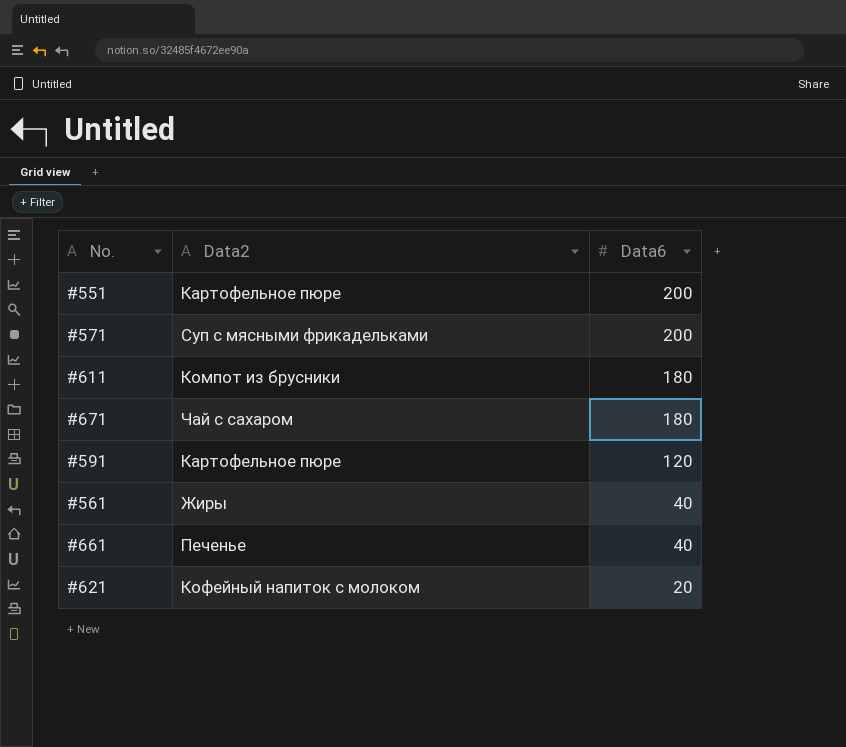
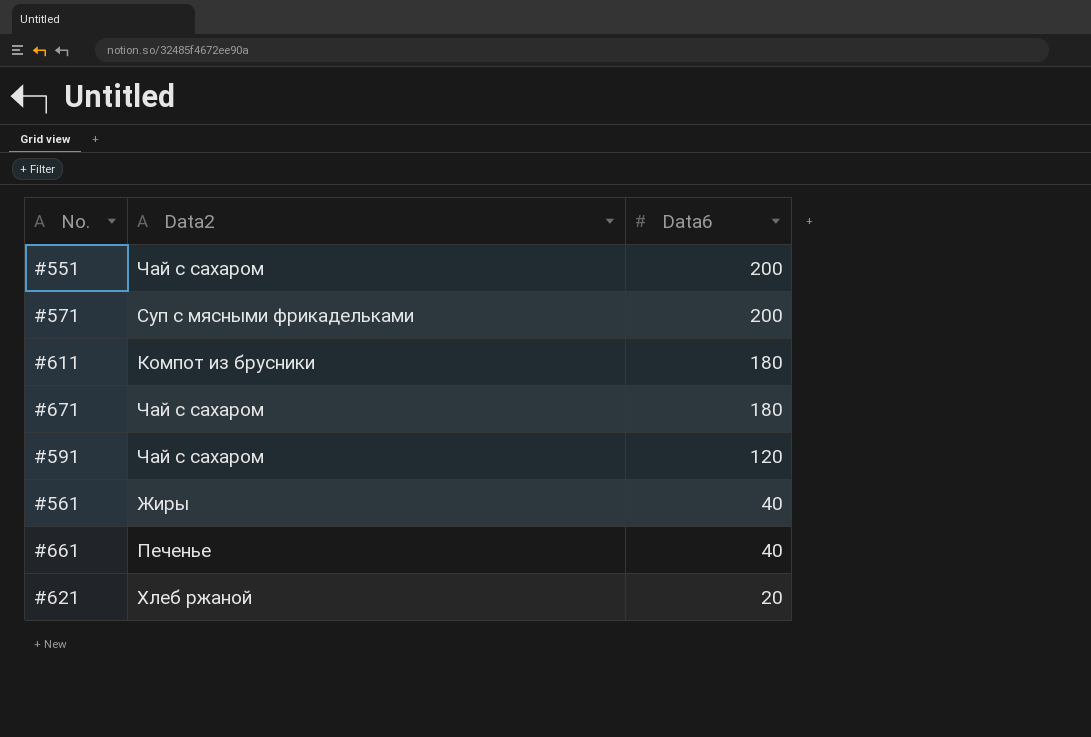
#551 | Data2: Картофельное пюре -> Чай с сахаром
#591 | Data2: Картофельное пюре -> Чай с сахаром
#621 | Data2: Кофейный напиток с молоком -> Хлеб ржаной

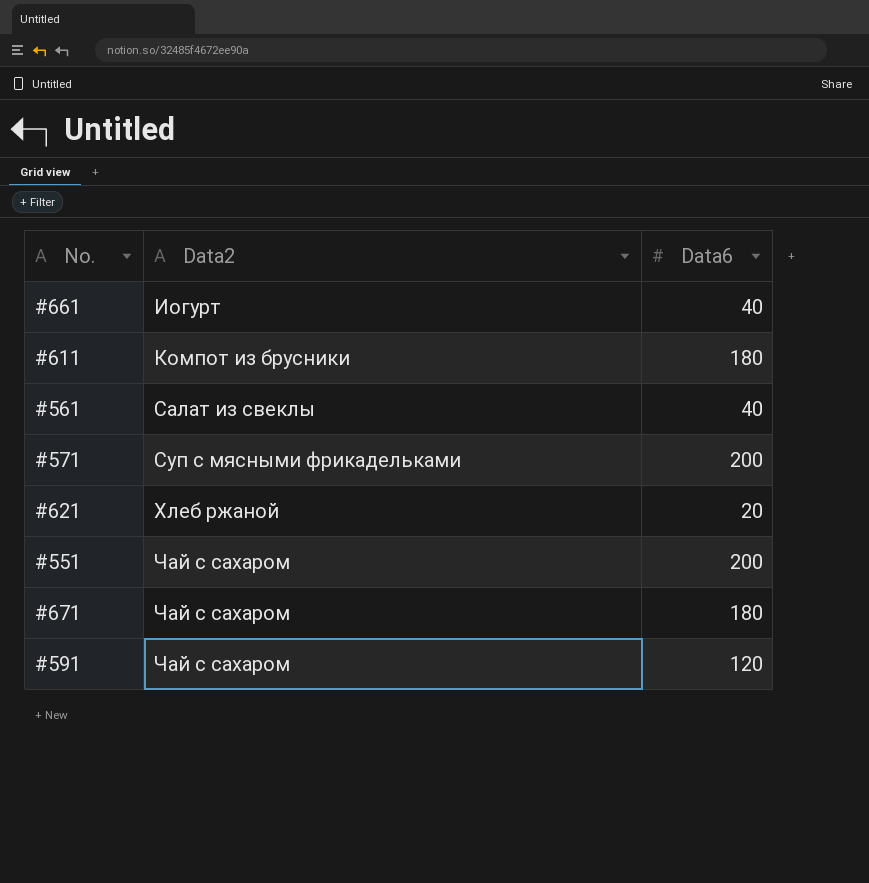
row order: Data6 descending -> Data2 ascending
#661 | Data2: Печенье -> Иогурт
#561 | Data2: Жиры -> Салат из свеклы

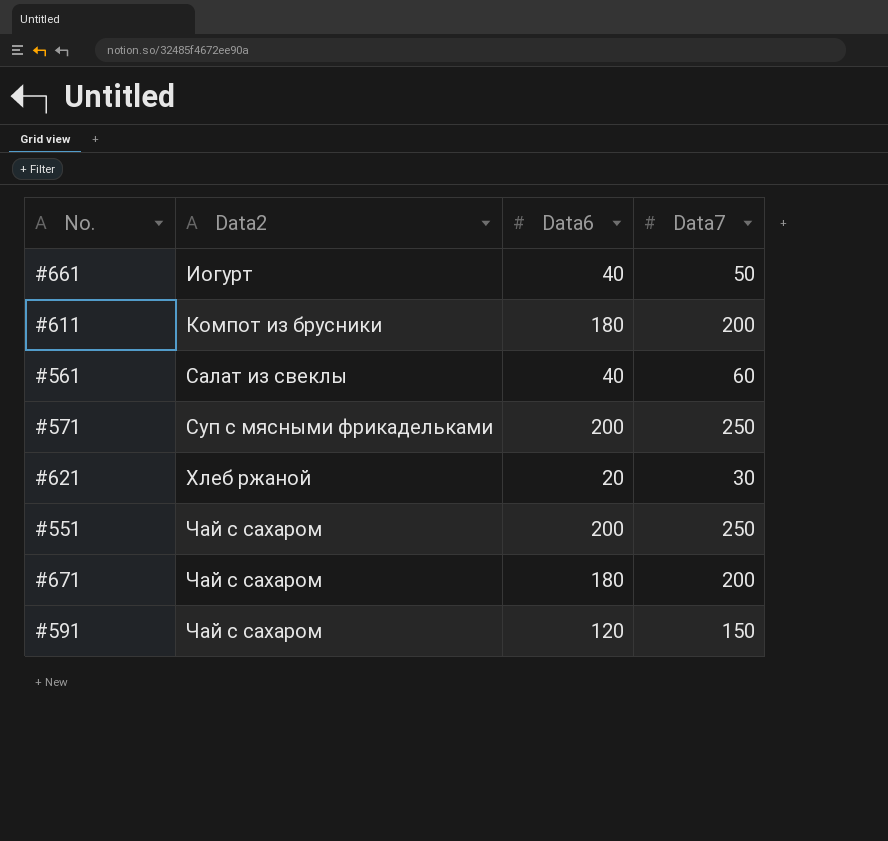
column Data7 | position: none -> 4

